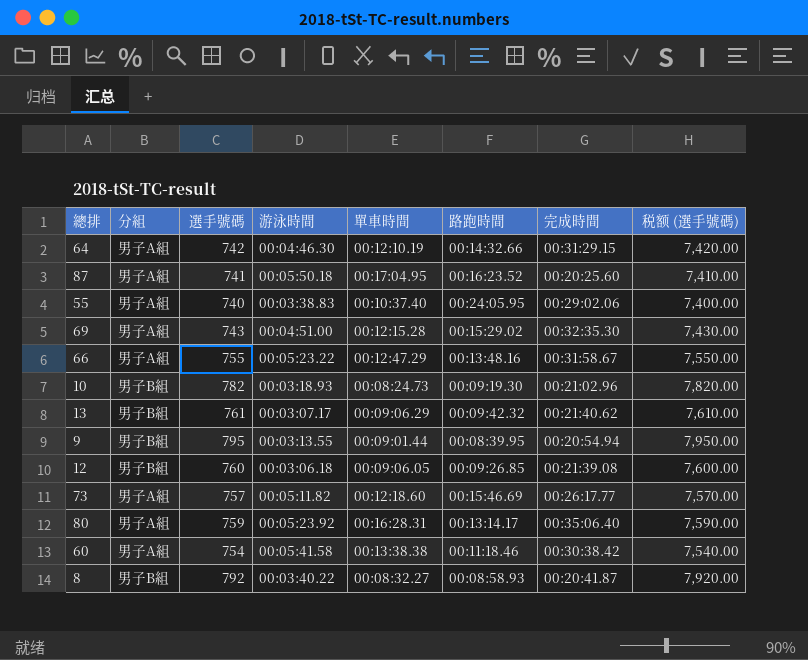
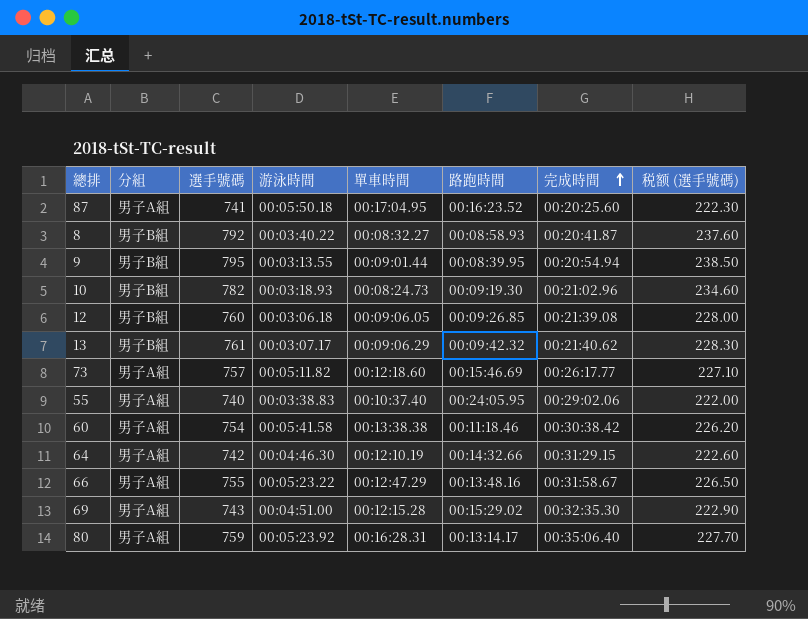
row order: none -> 完成時間 ascending
column 税额 (選手號碼) | formula: [選手號碼] * 10 -> [選手號碼] * 0.3

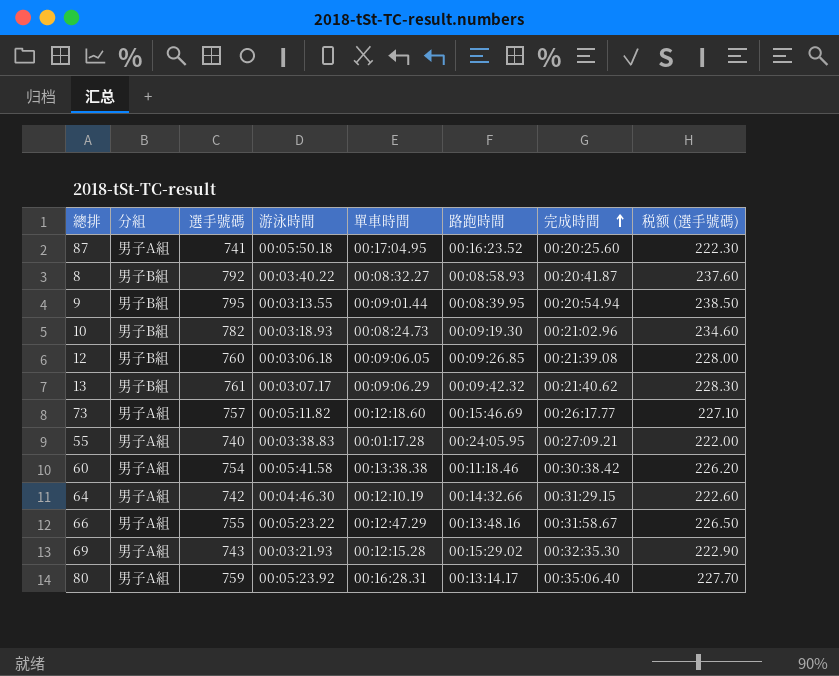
55 | 單車時間: 00:10:37.40 -> 00:01:17.28
55 | 完成時間: 00:29:02.06 -> 00:27:09.21
69 | 游泳時間: 00:04:51.00 -> 00:03:21.93

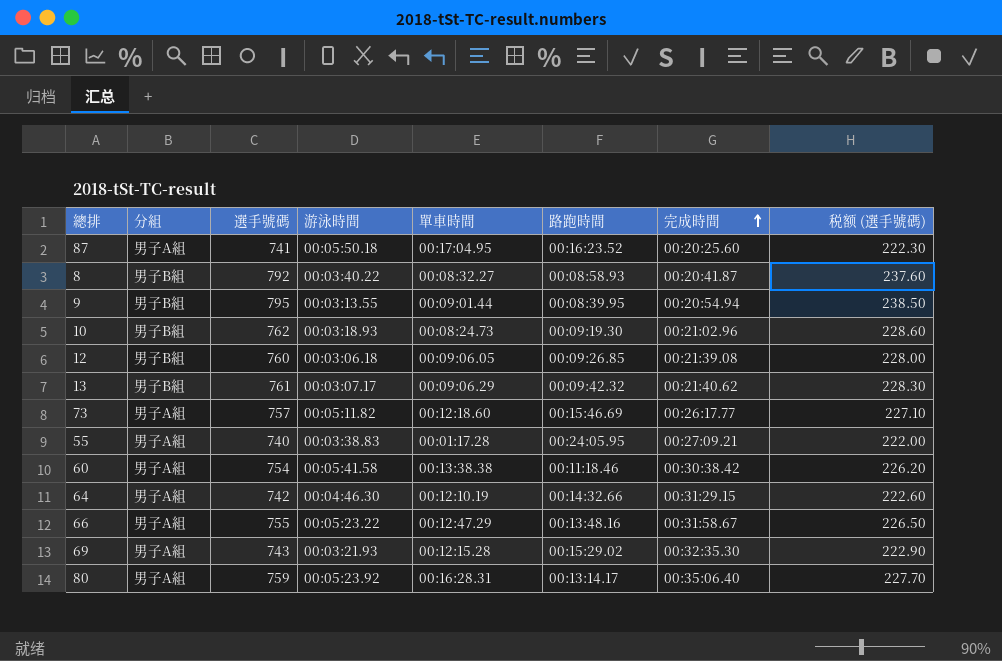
10 | 選手號碼: 782 -> 762
10 | 税额 (選手號碼): 234.60 -> 228.60

